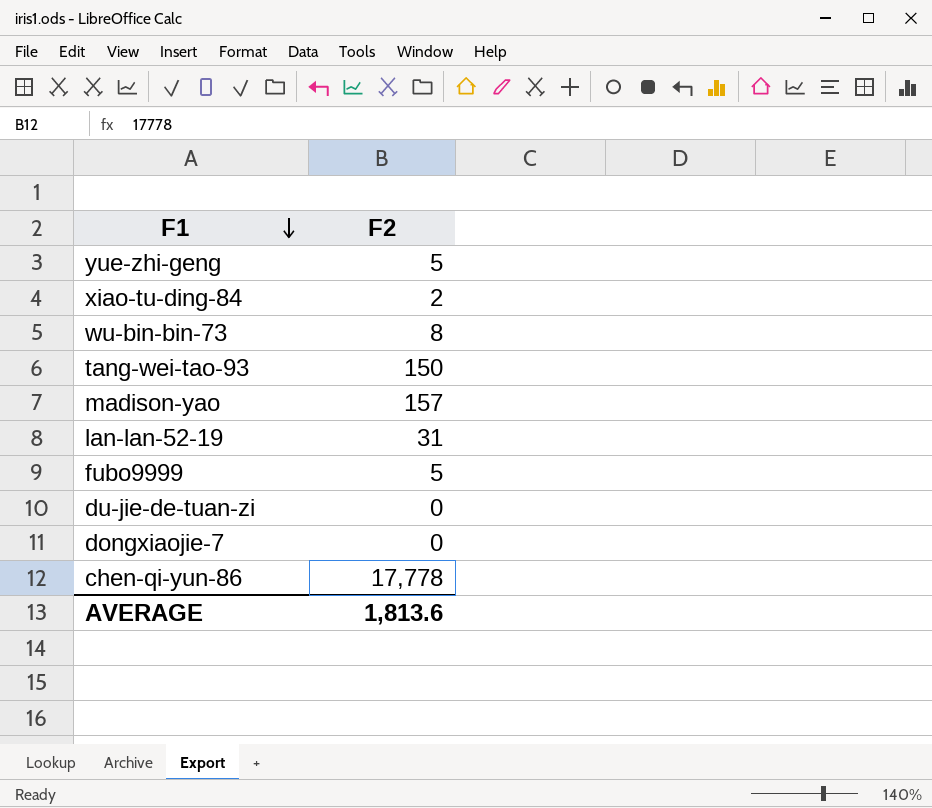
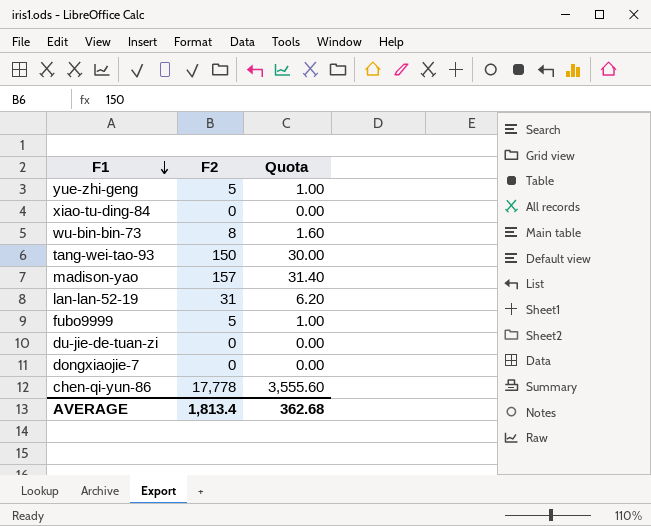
column Quota | formula: none -> [F2] * 0.2
xiao-tu-ding-84 | F2: 2 -> 0
AVERAGE | F2: 1,813.6 -> 1,813.4

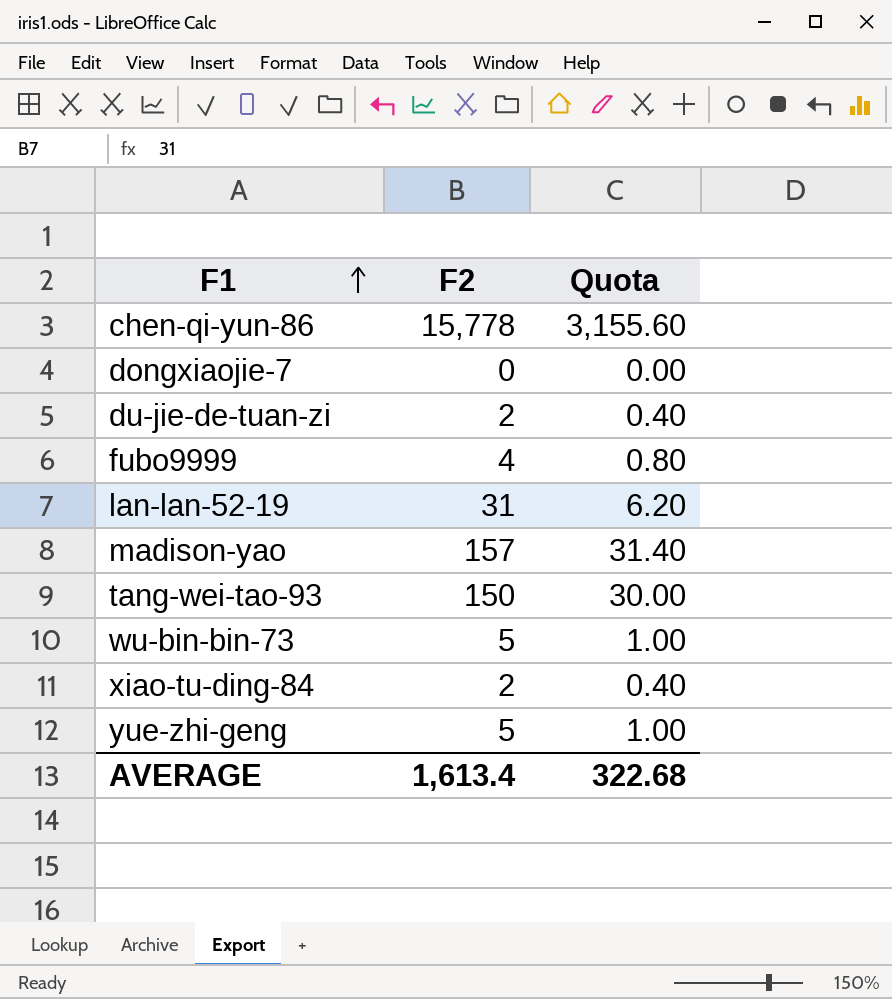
row order: F1 descending -> F1 ascending
chen-qi-yun-86 | F2: 17,778 -> 15,778
chen-qi-yun-86 | Quota: 3,555.60 -> 3,155.60
du-jie-de-tuan-zi | F2: 0 -> 2
du-jie-de-tuan-zi | Quota: 0.00 -> 0.40
fubo9999 | F2: 5 -> 4
fubo9999 | Quota: 1.00 -> 0.80
wu-bin-bin-73 | F2: 8 -> 5
wu-bin-bin-73 | Quota: 1.60 -> 1.00
xiao-tu-ding-84 | F2: 0 -> 2
xiao-tu-ding-84 | Quota: 0.00 -> 0.40
AVERAGE | F2: 1,813.4 -> 1,613.4
AVERAGE | Quota: 362.68 -> 322.68

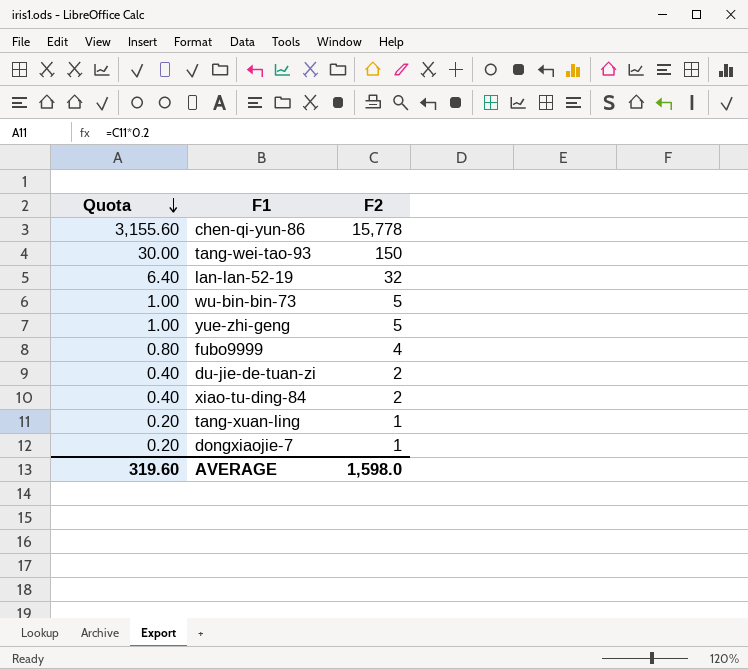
row order: F1 ascending -> Quota descending
column Quota | position: 3 -> 1
row madison-yao: 157 | 31.40 -> none
lan-lan-52-19 | Quota: 6.20 -> 6.40
lan-lan-52-19 | F2: 31 -> 32
row tang-xuan-ling: none -> 0.20 | 1
dongxiaojie-7 | Quota: 0.00 -> 0.20
dongxiaojie-7 | F2: 0 -> 1
AVERAGE | Quota: 322.68 -> 319.60
AVERAGE | F2: 1,613.4 -> 1,598.0

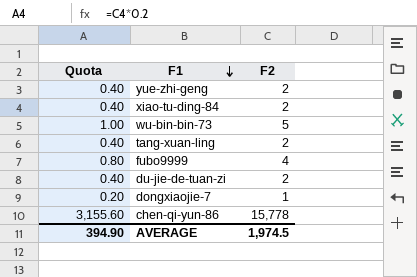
row order: Quota descending -> F1 descending
row tang-wei-tao-93: 30.00 | 150 -> none
row lan-lan-52-19: 6.40 | 32 -> none
yue-zhi-geng | Quota: 1.00 -> 0.40
yue-zhi-geng | F2: 5 -> 2
tang-xuan-ling | Quota: 0.20 -> 0.40
tang-xuan-ling | F2: 1 -> 2
AVERAGE | Quota: 319.60 -> 394.90
AVERAGE | F2: 1,598.0 -> 1,974.5

